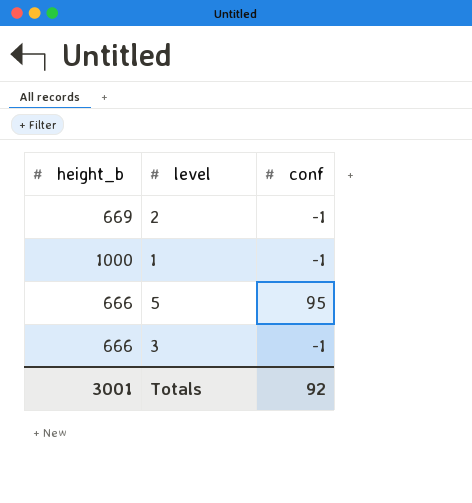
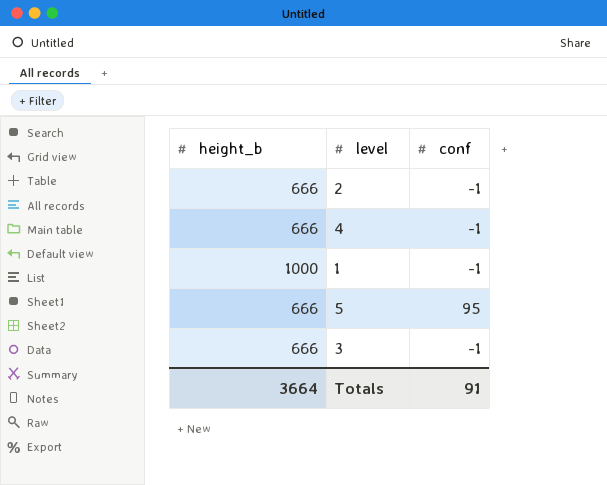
2 | height_b: 669 -> 666
row 4: none -> 666 | -1
Totals | height_b: 3001 -> 3664
Totals | conf: 92 -> 91

